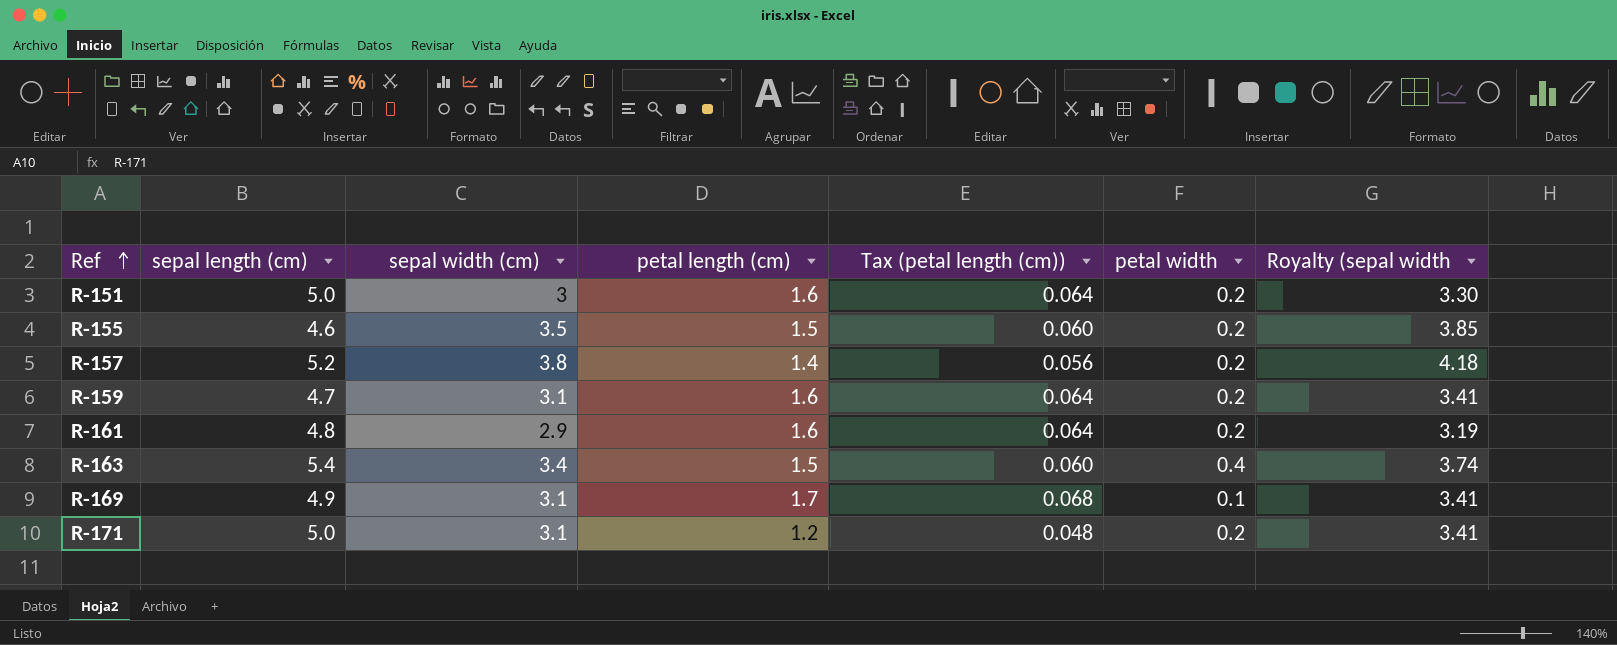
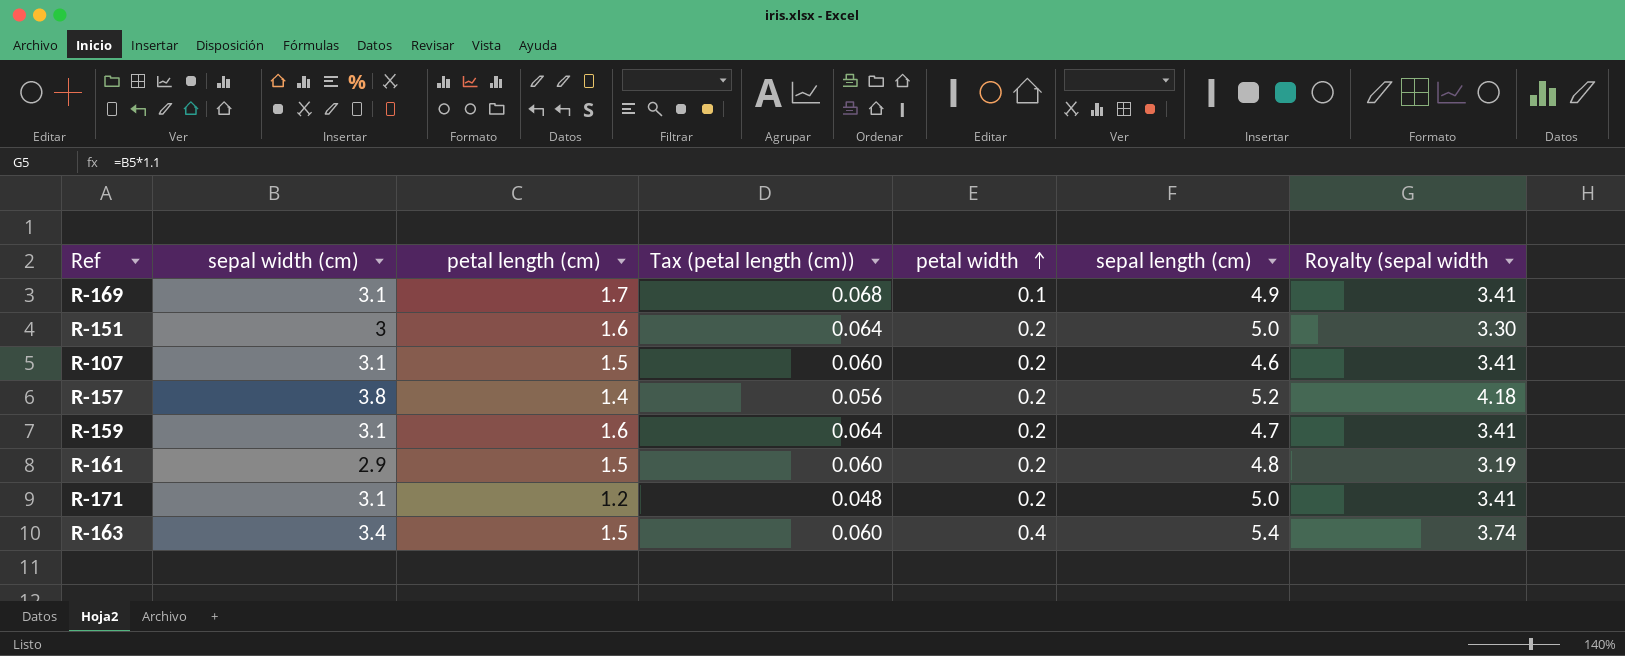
row order: Ref ascending -> petal width ascending
column sepal length (cm) | position: 2 -> 6
row R-155: 4.6 | 3.5 | 1.5 | 0.060 | 0.2 | 3.85 -> none
row R-107: none -> 3.1 | 1.5 | 0.060 | 0.2 | 4.6 | 3.41
R-161 | petal length (cm): 1.6 -> 1.5
R-161 | Tax (petal length (cm)): 0.064 -> 0.060

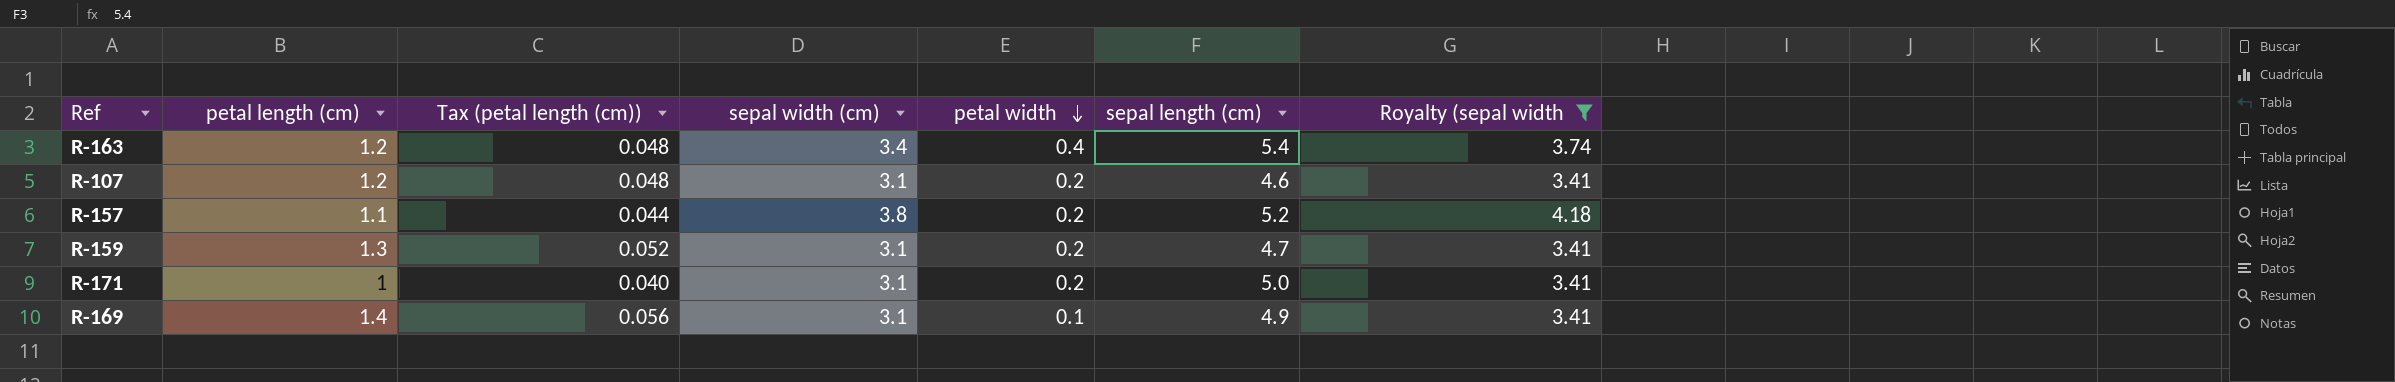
filter: none -> Royalty (sepal width >= 3.41
row order: petal width ascending -> petal width descending
column sepal width (cm) | position: 2 -> 4
R-163 | petal length (cm): 1.5 -> 1.2
R-163 | Tax (petal length (cm)): 0.060 -> 0.048
R-107 | petal length (cm): 1.5 -> 1.2
R-107 | Tax (petal length (cm)): 0.060 -> 0.048
R-157 | petal length (cm): 1.4 -> 1.1
R-157 | Tax (petal length (cm)): 0.056 -> 0.044
R-159 | petal length (cm): 1.6 -> 1.3
R-159 | Tax (petal length (cm)): 0.064 -> 0.052
R-171 | petal length (cm): 1.2 -> 1
R-171 | Tax (petal length (cm)): 0.048 -> 0.040
R-169 | petal length (cm): 1.7 -> 1.4
R-169 | Tax (petal length (cm)): 0.068 -> 0.056

